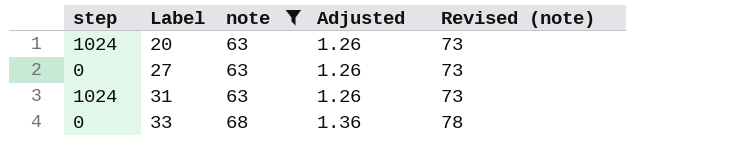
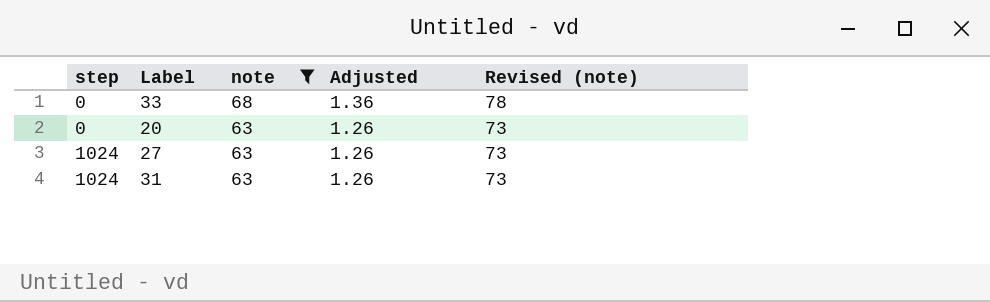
row order: Label ascending -> step ascending
20 | step: 1024 -> 0
27 | step: 0 -> 1024

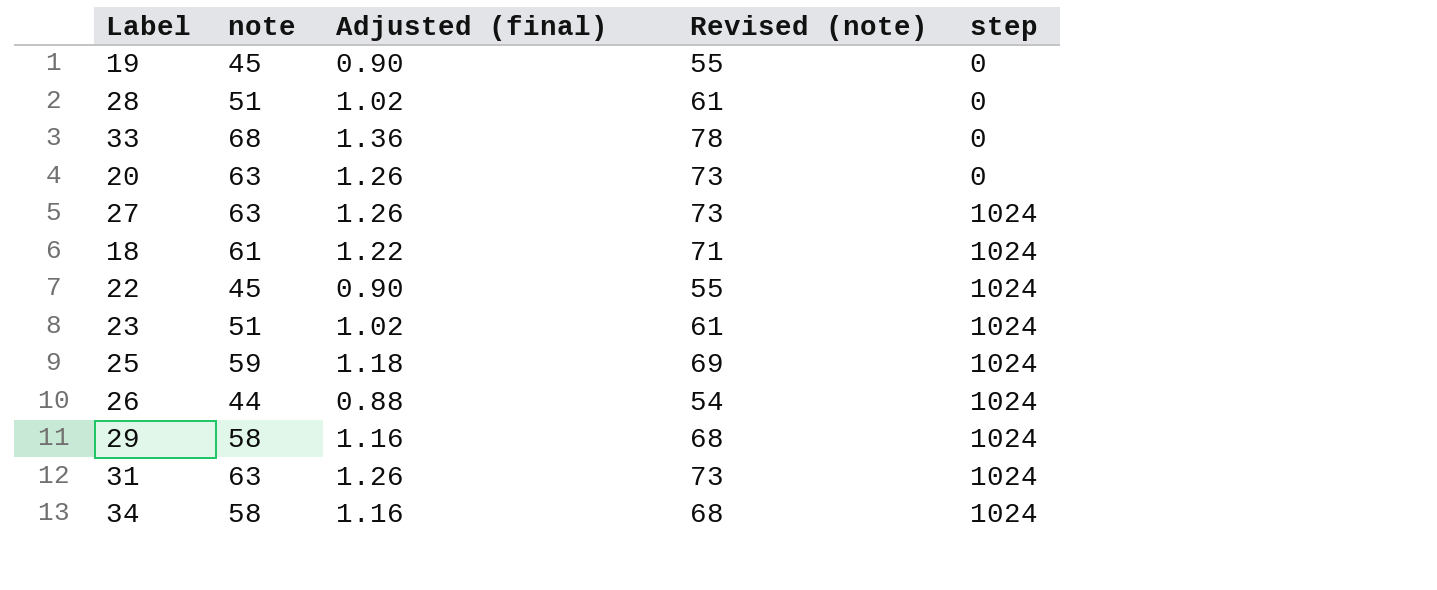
filter: note >= 63 -> none
column name: Adjusted -> Adjusted (final)
column step | position: 1 -> 5

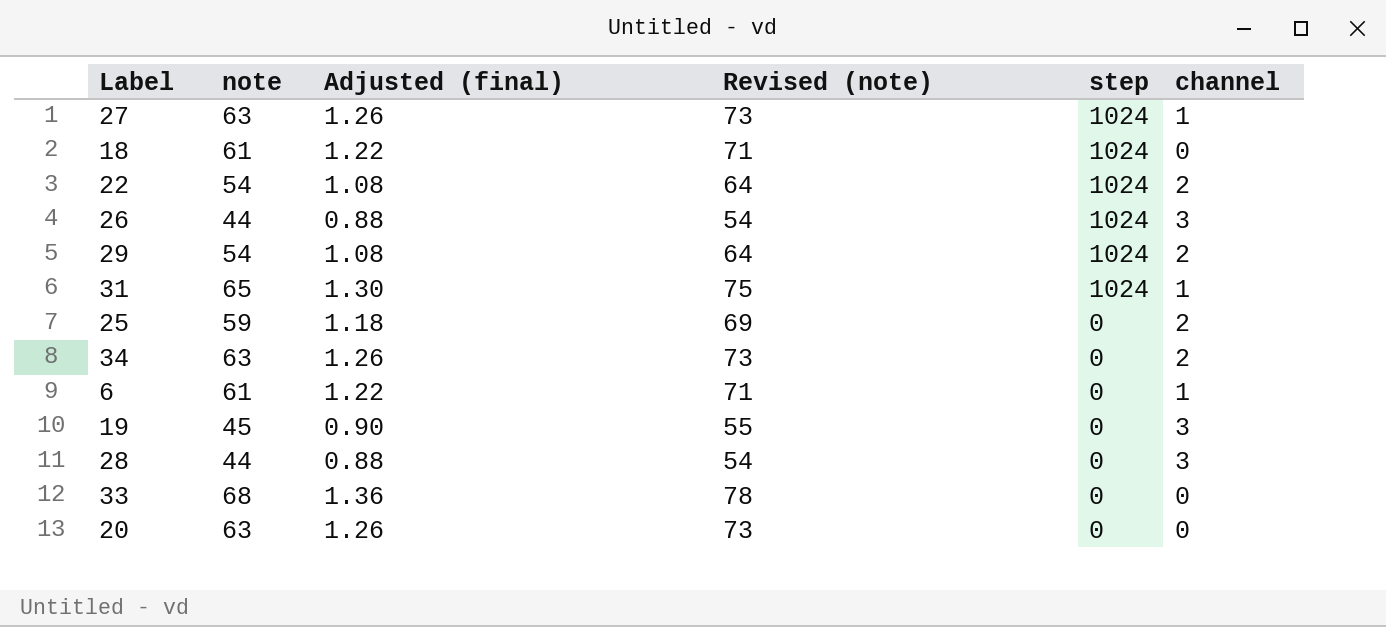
row order: step ascending -> step descending
column channel | position: none -> 6
row 23: 51 | 1.02 | 61 | 1024 -> none
22 | note: 45 -> 54
22 | Adjusted (final): 0.90 -> 1.08
22 | Revised (note): 55 -> 64
29 | note: 58 -> 54
29 | Adjusted (final): 1.16 -> 1.08
29 | Revised (note): 68 -> 64
31 | note: 63 -> 65
31 | Adjusted (final): 1.26 -> 1.30
31 | Revised (note): 73 -> 75
25 | step: 1024 -> 0
34 | note: 58 -> 63
34 | Adjusted (final): 1.16 -> 1.26
34 | Revised (note): 68 -> 73
34 | step: 1024 -> 0
row 6: none -> 61 | 1.22 | 71 | 0 | 1
28 | note: 51 -> 44
28 | Adjusted (final): 1.02 -> 0.88
28 | Revised (note): 61 -> 54

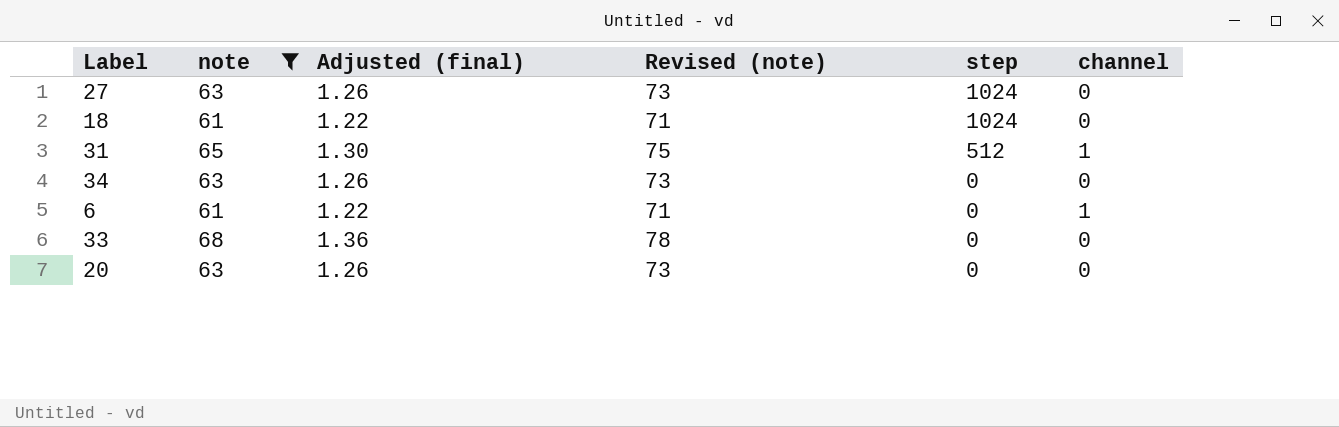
filter: none -> note >= 61
27 | channel: 1 -> 0
31 | step: 1024 -> 512
34 | channel: 2 -> 0

